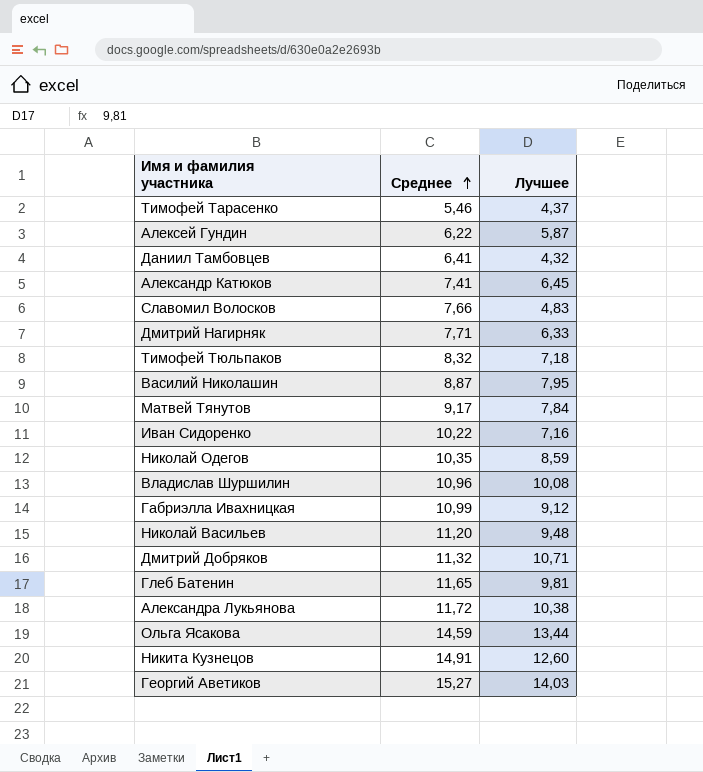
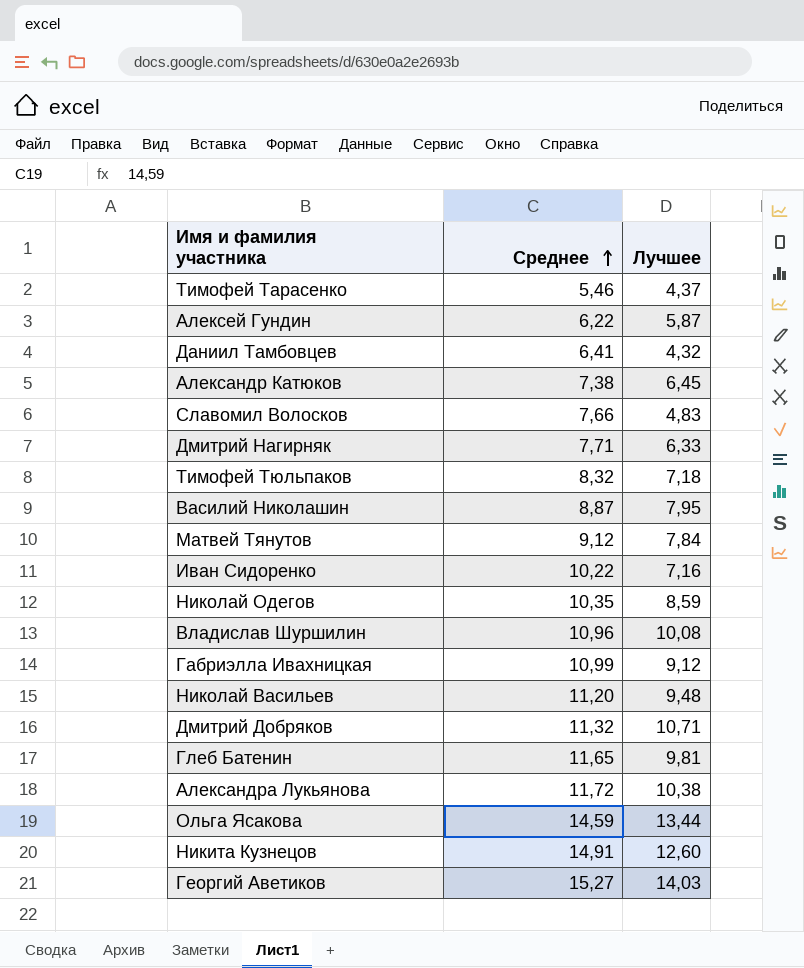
Александр Катюков | Среднее: 7,41 -> 7,38
Матвей Тянутов | Среднее: 9,17 -> 9,12

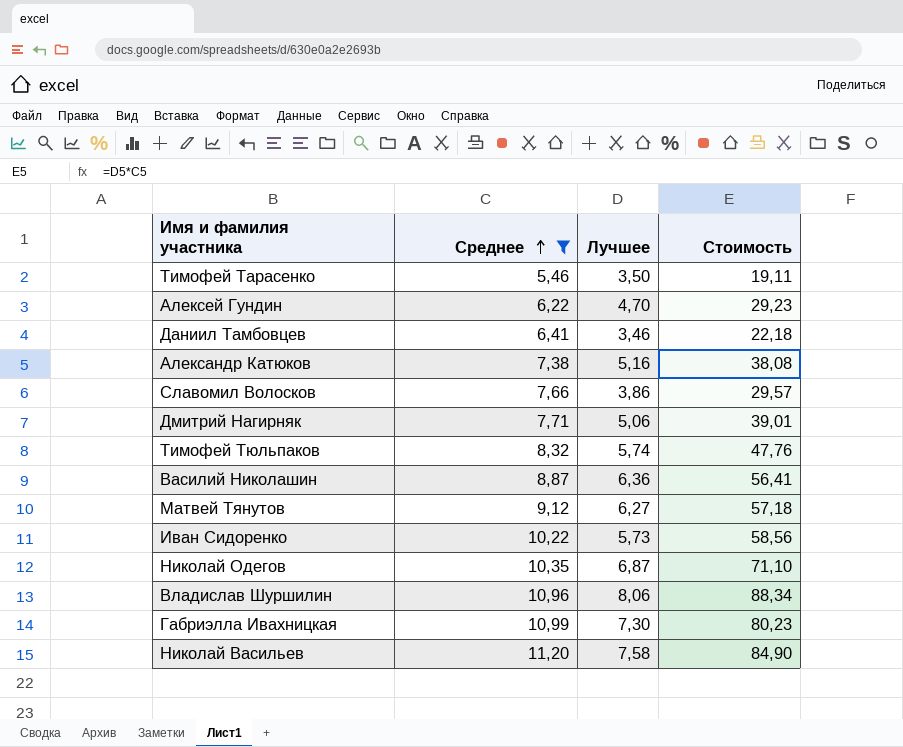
filter: none -> Среднее <= 11,20
column Стоимость | formula: none -> [Среднее] * [Лучшее]
Тимофей Тарасенко | Лучшее: 4,37 -> 3,50
Алексей Гундин | Лучшее: 5,87 -> 4,70
Даниил Тамбовцев | Лучшее: 4,32 -> 3,46
Александр Катюков | Лучшее: 6,45 -> 5,16
Славомил Волосков | Лучшее: 4,83 -> 3,86
Дмитрий Нагирняк | Лучшее: 6,33 -> 5,06
Тимофей Тюльпаков | Лучшее: 7,18 -> 5,74
Василий Николашин | Лучшее: 7,95 -> 6,36
Матвей Тянутов | Лучшее: 7,84 -> 6,27
Иван Сидоренко | Лучшее: 7,16 -> 5,73
Николай Одегов | Лучшее: 8,59 -> 6,87
Владислав Шуршилин | Лучшее: 10,08 -> 8,06
Габриэлла Ивахницкая | Лучшее: 9,12 -> 7,30
Николай Васильев | Лучшее: 9,48 -> 7,58

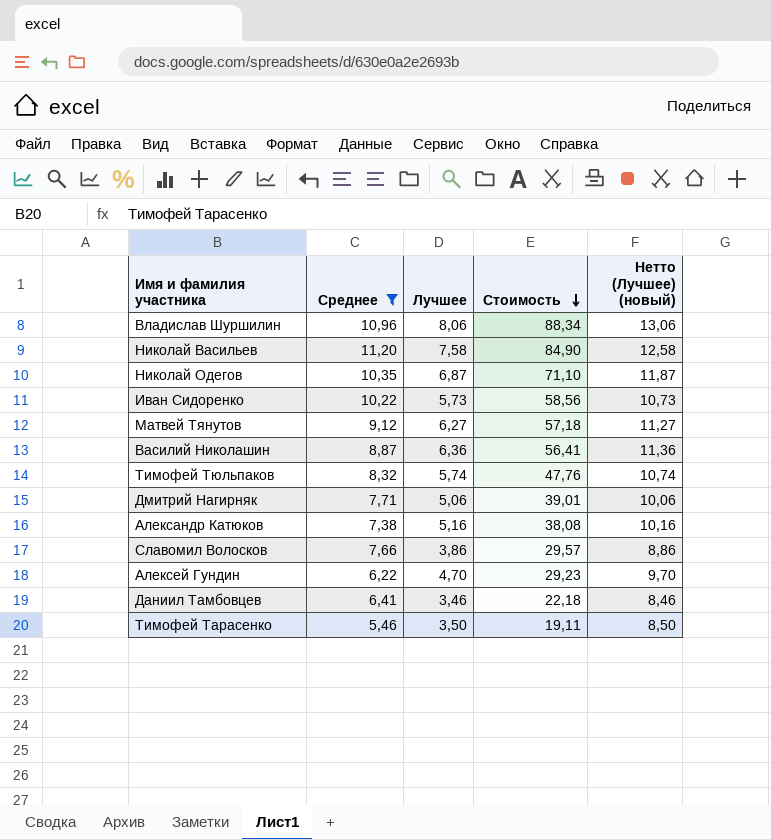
row order: Среднее ascending -> Стоимость descending
column Нетто (Лучшее) (новый) | formula: none -> [Лучшее] + 5
row Габриэлла Ивахницкая: 10,99 | 7,30 | 80,23 -> none

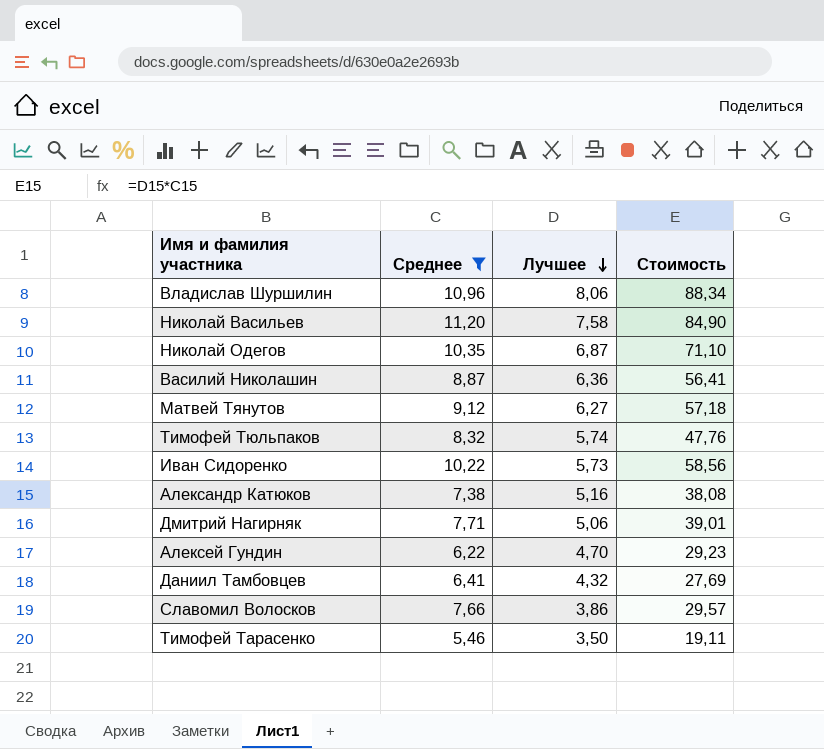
row order: Стоимость descending -> Лучшее descending
column Нетто (Лучшее) (новый) | formula: [Лучшее] + 5 -> none
Даниил Тамбовцев | Лучшее: 3,46 -> 4,32
Даниил Тамбовцев | Стоимость: 22,18 -> 27,69

